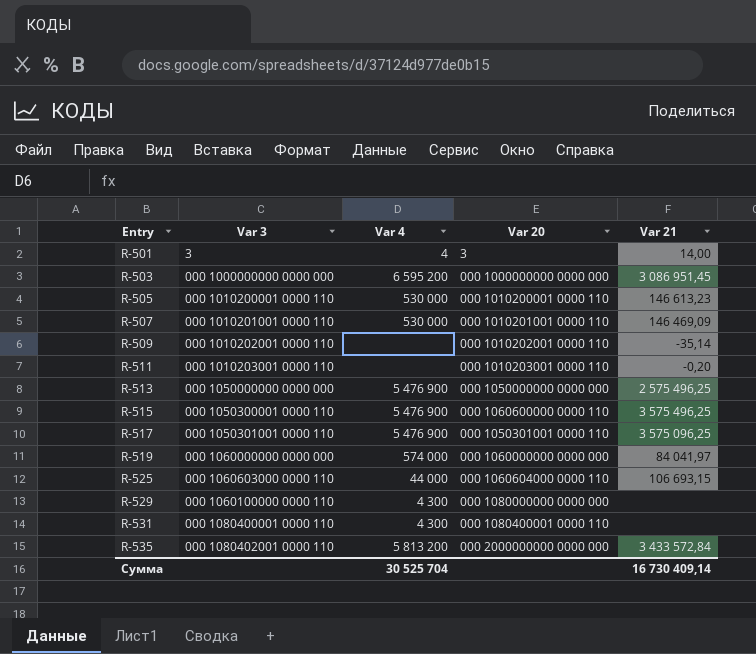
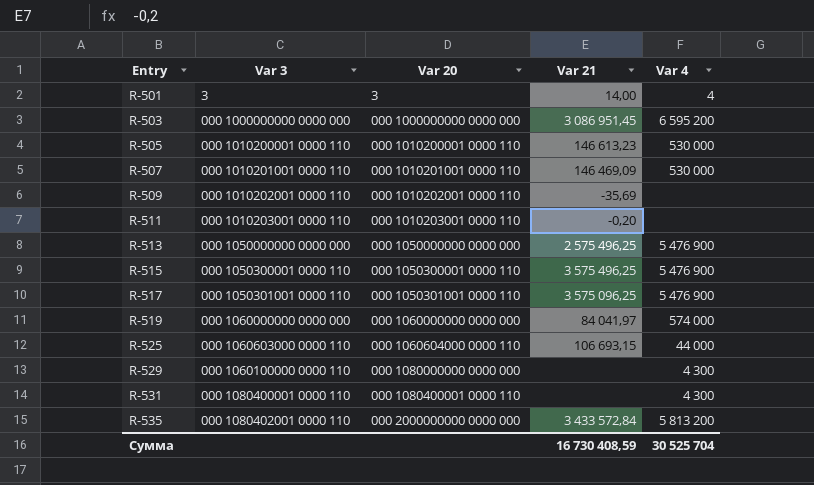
column Var 4 | position: 3 -> 5
R-509 | Var 21: -35,14 -> -35,69
R-515 | Var 20: 000 1060600000 0000 110 -> 000 1050300001 0000 110
Сумма | Var 21: 16 730 409,14 -> 16 730 408,59

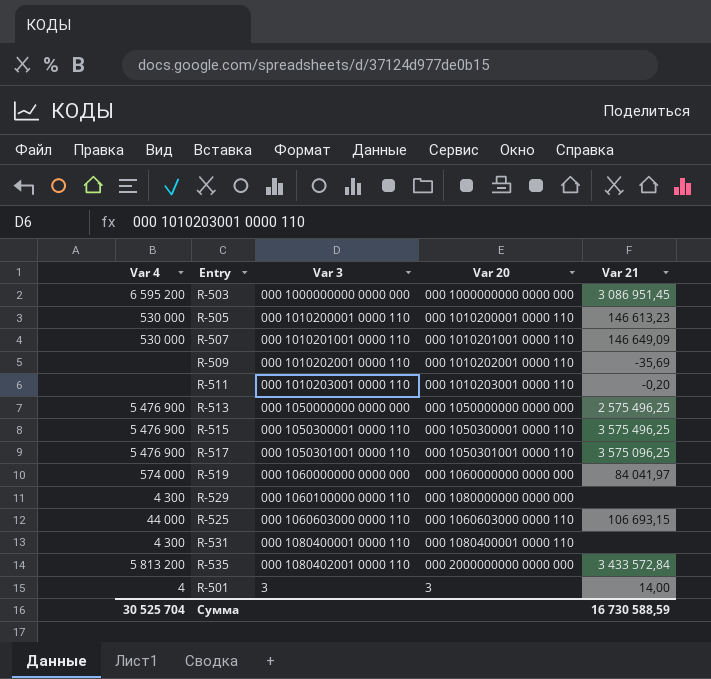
row order: Entry ascending -> Var 3 ascending
column Var 4 | position: 5 -> 1
R-507 | Var 21: 146 469,09 -> 146 649,09
R-525 | Var 20: 000 1060604000 0000 110 -> 000 1060603000 0000 110
Сумма | Var 21: 16 730 408,59 -> 16 730 588,59

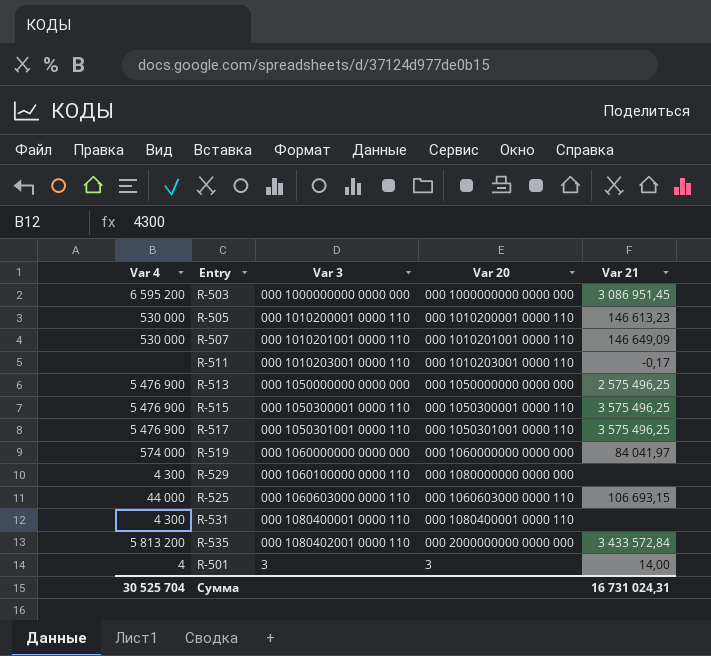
row R-509: none | 000 1010202001 0000 110 | 000 1010202001 0000 110 | -35,69 -> none
R-511 | Var 21: -0,20 -> -0,17
R-517 | Var 21: 3 575 096,25 -> 3 575 496,25
Сумма | Var 21: 16 730 588,59 -> 16 731 024,31

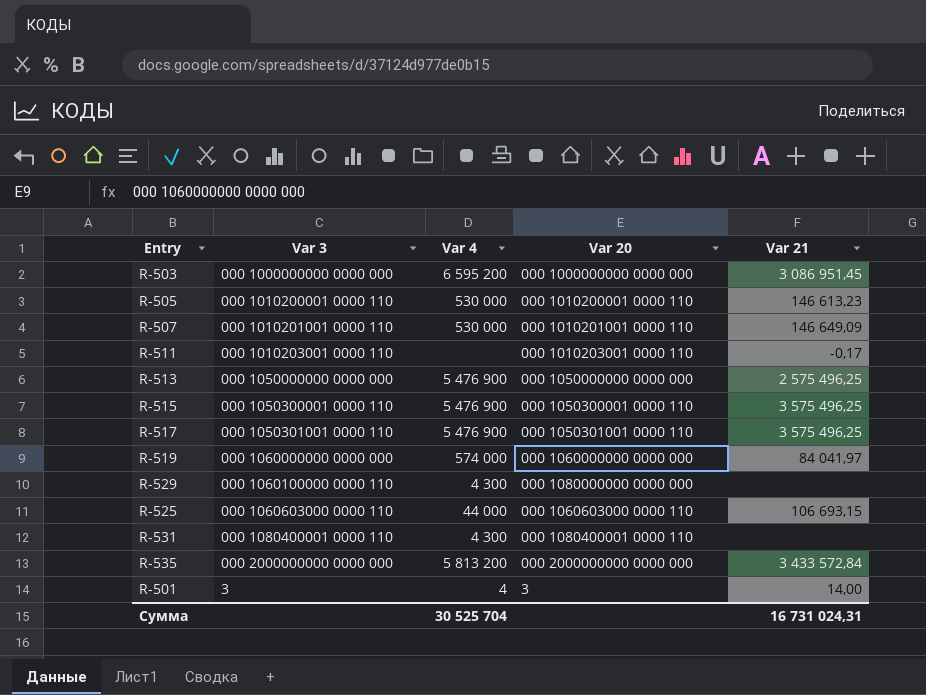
column Var 4 | position: 1 -> 3
R-535 | Var 3: 000 1080402001 0000 110 -> 000 2000000000 0000 000

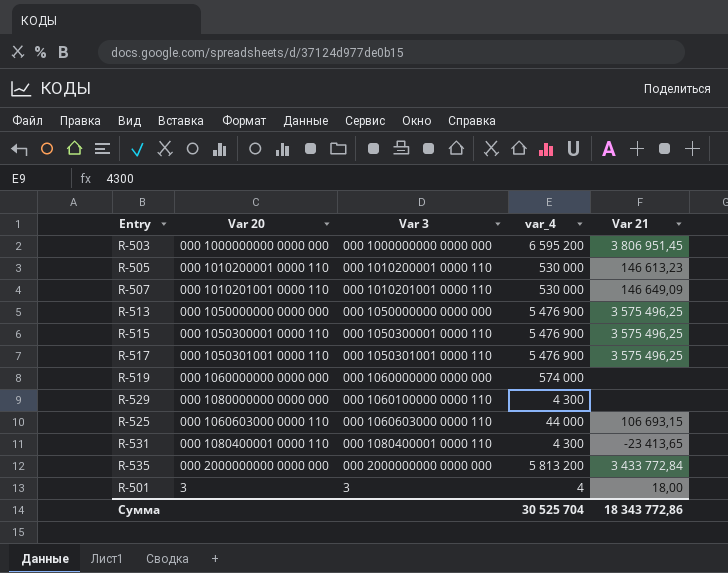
column Var 20 | position: 4 -> 2
column name: Var 4 -> var_4
row R-511: 000 1010203001 0000 110 | none | 000 1010203001 0000 110 | -0,17 -> none
R-503 | Var 21: 3 086 951,45 -> 3 806 951,45
R-513 | Var 21: 2 575 496,25 -> 3 575 496,25
R-519 | Var 21: 84 041,97 -> none
R-531 | Var 21: none -> -23 413,65
R-535 | Var 21: 3 433 572,84 -> 3 433 772,84
R-501 | Var 21: 14,00 -> 18,00
Сумма | Var 21: 16 731 024,31 -> 18 343 772,86

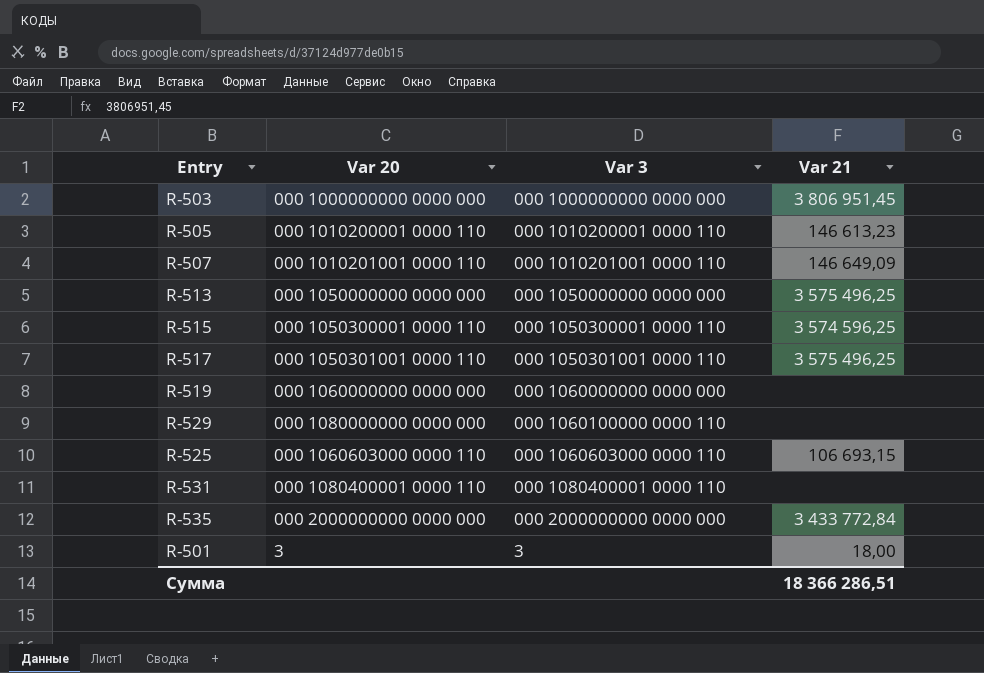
column var_4 | position: 4 -> none
R-515 | Var 21: 3 575 496,25 -> 3 574 596,25
R-531 | Var 21: -23 413,65 -> none
Сумма | Var 21: 18 343 772,86 -> 18 366 286,51

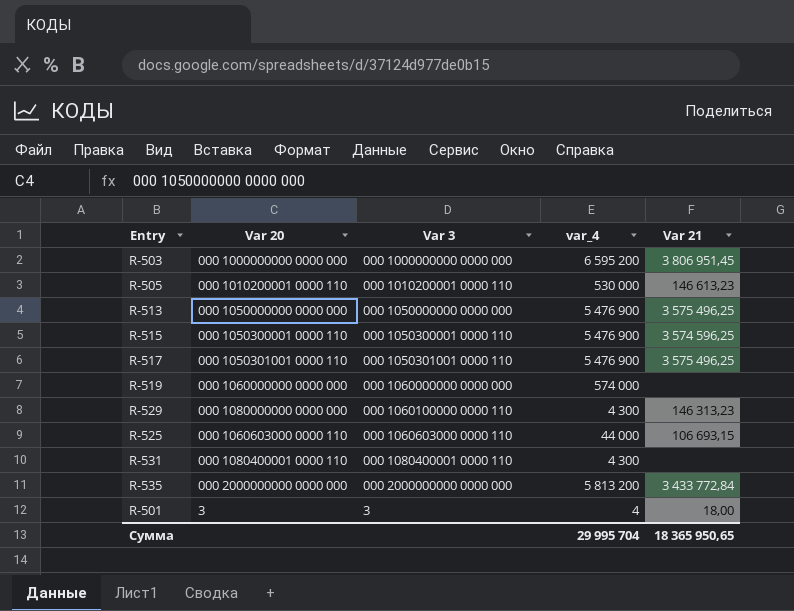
column var_4 | position: none -> 4
row R-507: 000 1010201001 0000 110 | 000 1010201001 0000 110 | 146 649,09 -> none
R-529 | Var 21: none -> 146 313,23
Сумма | Var 21: 18 366 286,51 -> 18 365 950,65

